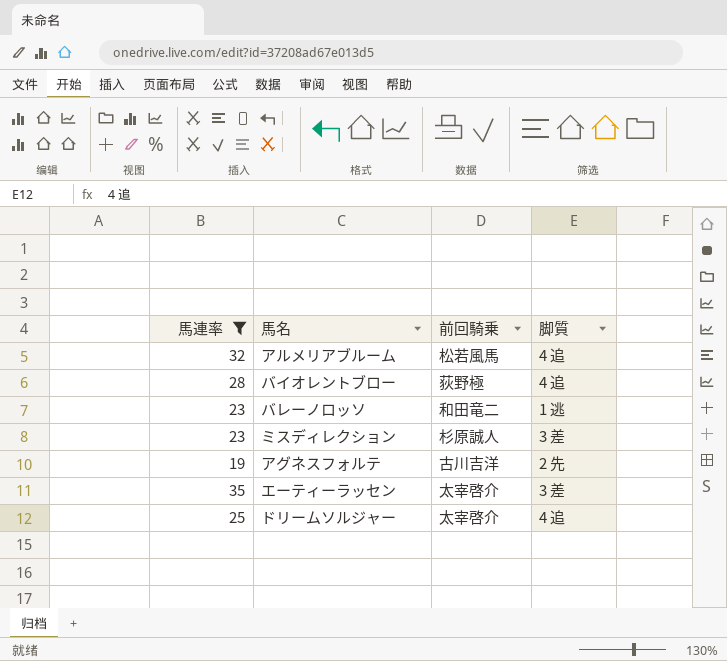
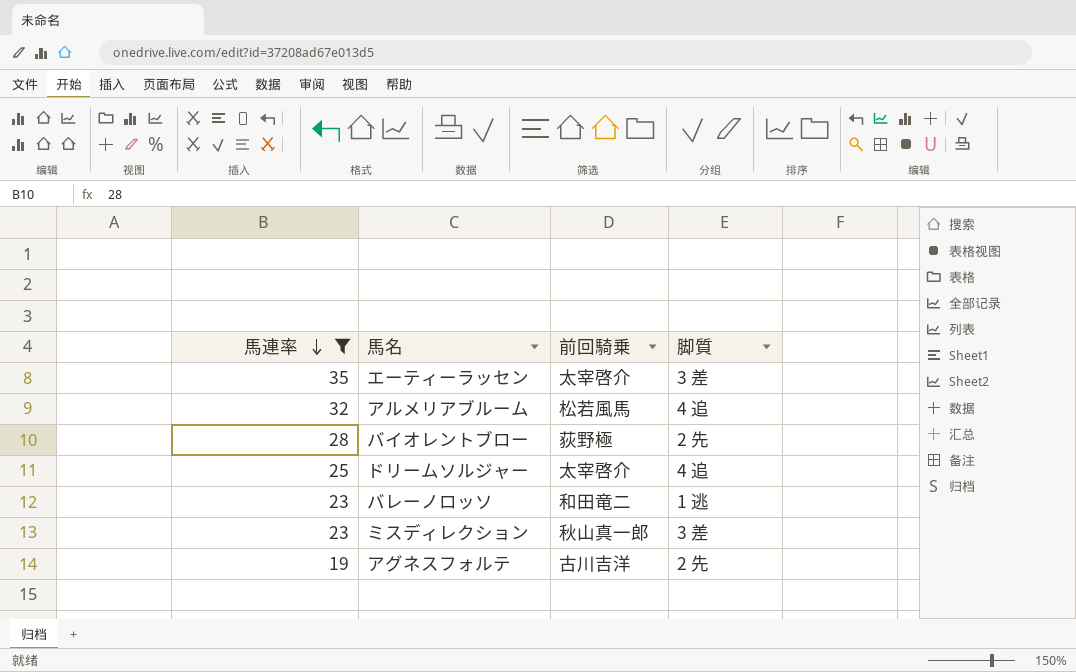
row order: none -> 馬連率 descending
バイオレントブロー | 脚質: 4 追 -> 2 先
ミスディレクション | 前回騎乗: 杉原誠人 -> 秋山真一郎

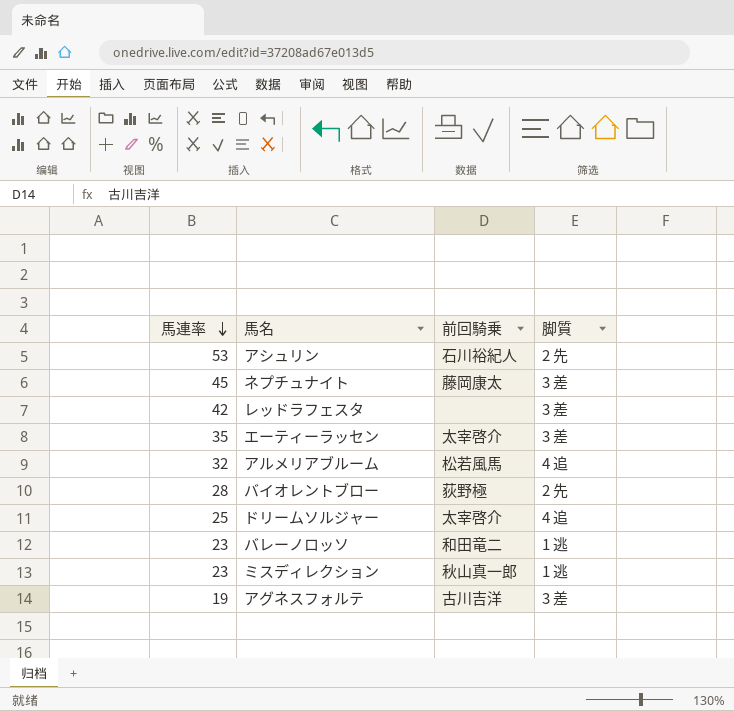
filter: 馬連率 <= 35 -> none
ミスディレクション | 脚質: 3 差 -> 1 逃
アグネスフォルテ | 脚質: 2 先 -> 3 差

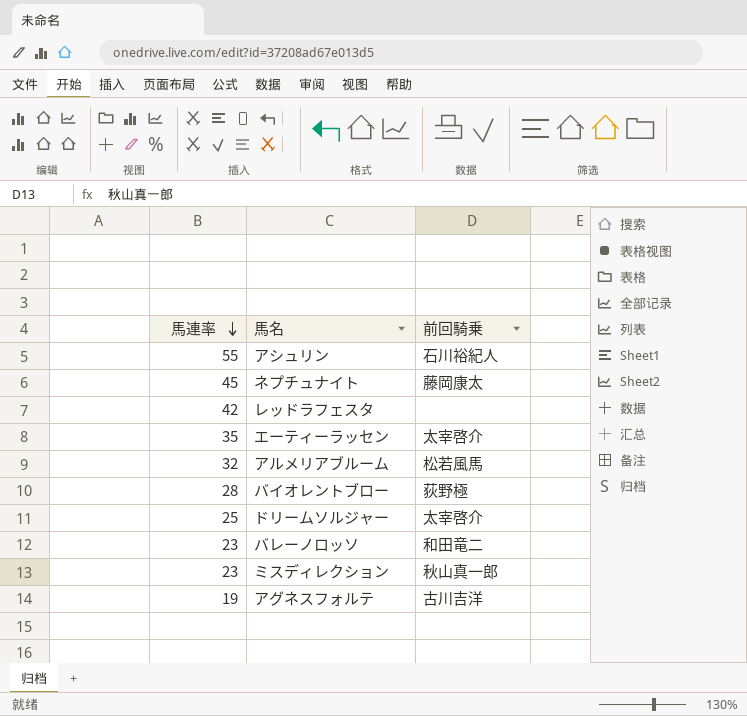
column 脚質 | position: 4 -> none
アシュリン | 馬連率: 53 -> 55

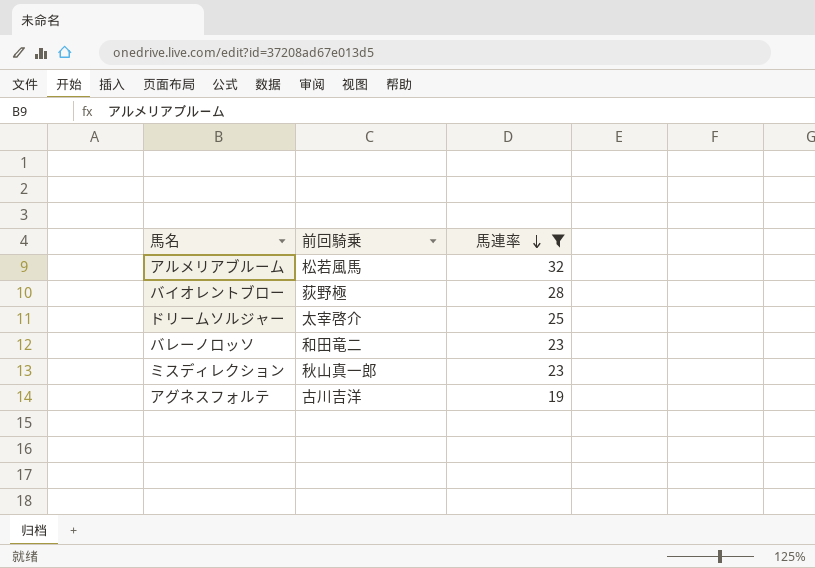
filter: none -> 馬連率 <= 32
column 馬連率 | position: 1 -> 3

